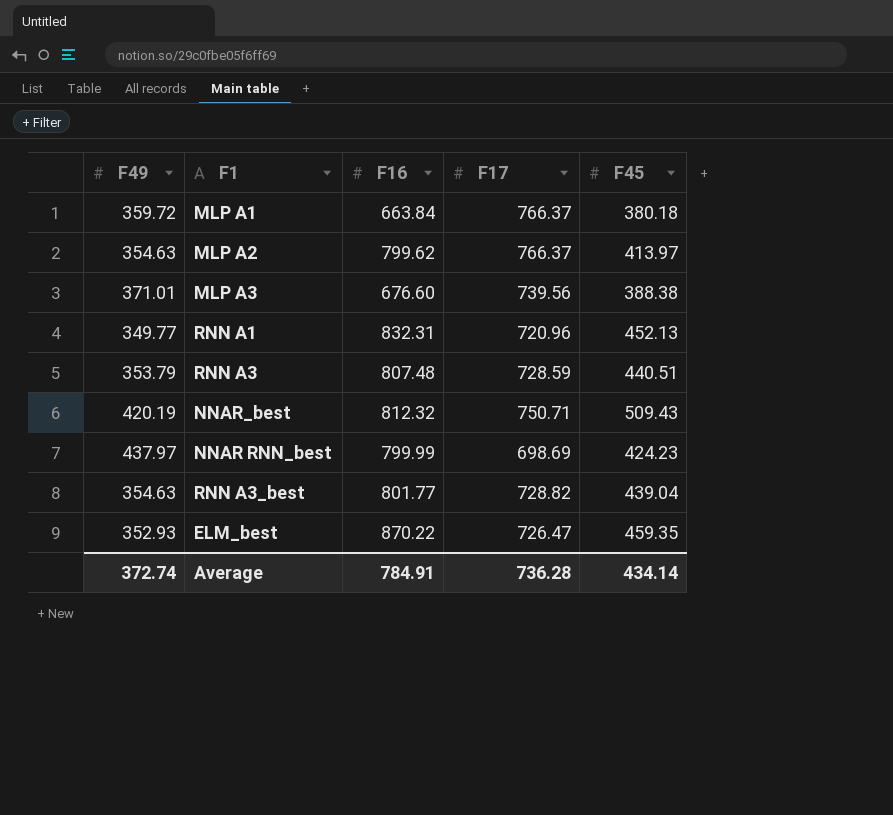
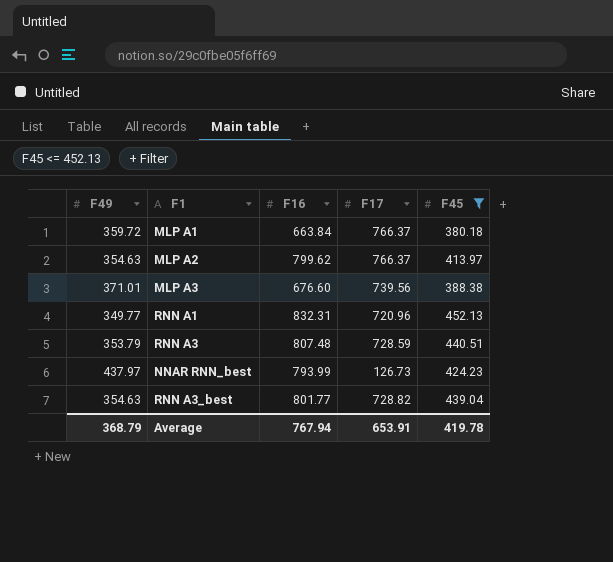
filter: none -> F45 <= 452.13
NNAR RNN_best | F16: 799.99 -> 793.99
NNAR RNN_best | F17: 698.69 -> 126.73
Average | F49: 372.74 -> 368.79
Average | F16: 784.91 -> 767.94
Average | F17: 736.28 -> 653.91
Average | F45: 434.14 -> 419.78

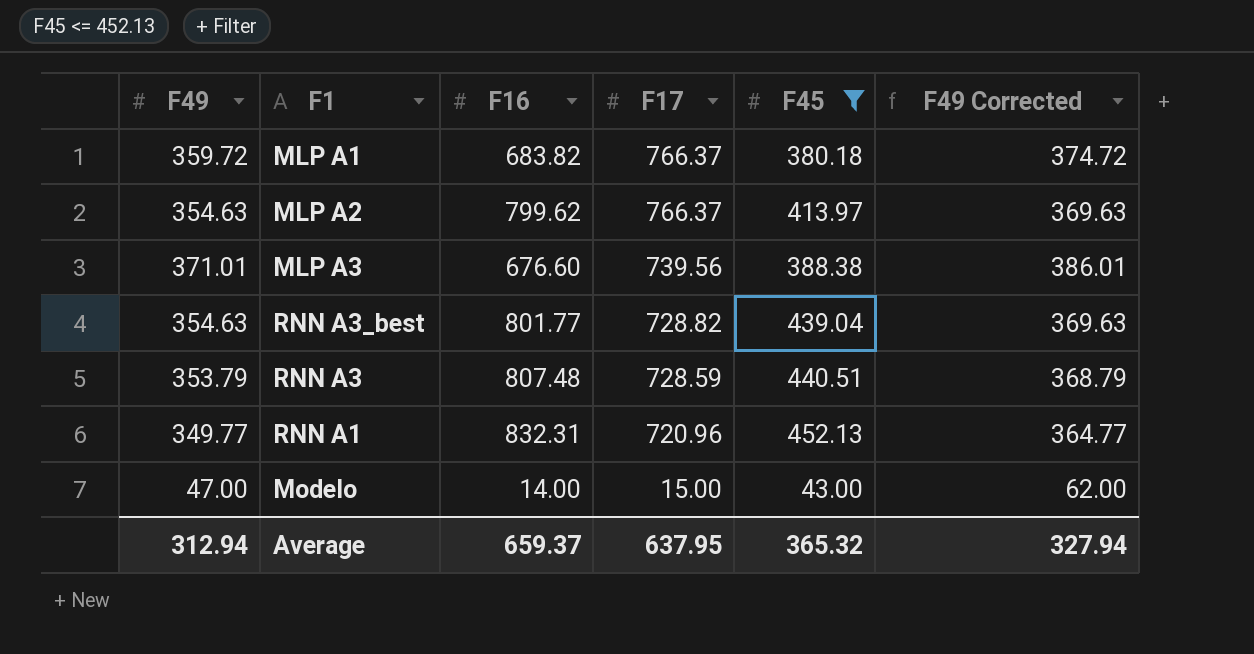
row order: none -> F17 descending
column F49 Corrected | formula: none -> [F49] + 15
row NNAR RNN_best: 437.97 | 793.99 | 126.73 | 424.23 -> none
MLP A1 | F16: 663.84 -> 683.82
row Modelo: none -> 47.00 | 14.00 | 15.00 | 43.00 | 62.00
Average | F49: 368.79 -> 312.94
Average | F16: 767.94 -> 659.37
Average | F17: 653.91 -> 637.95
Average | F45: 419.78 -> 365.32

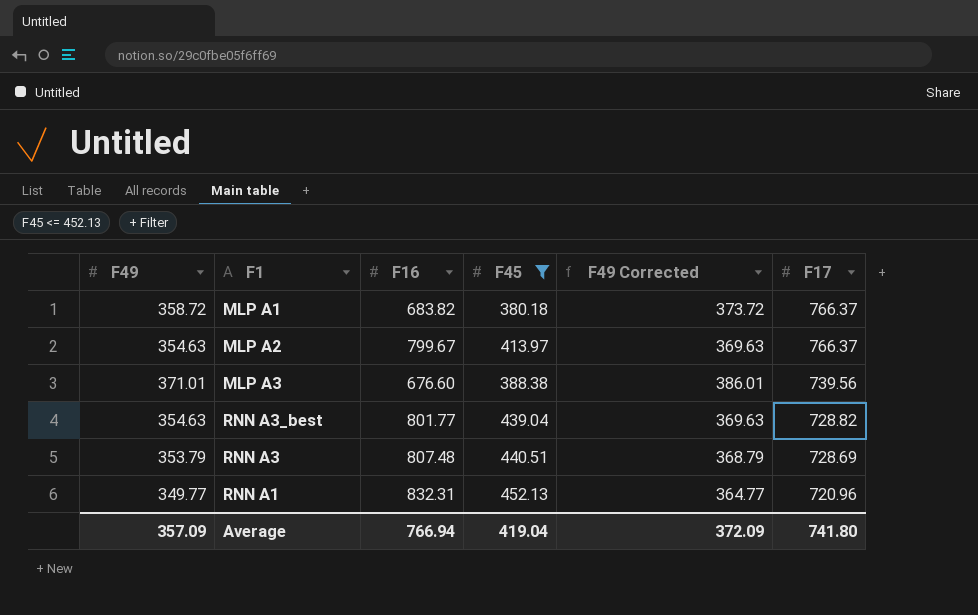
column F17 | position: 4 -> 6
row Modelo: 47.00 | 14.00 | 15.00 | 43.00 | 62.00 -> none
MLP A1 | F49: 359.72 -> 358.72
MLP A1 | F49 Corrected: 374.72 -> 373.72
MLP A2 | F16: 799.62 -> 799.67
RNN A3 | F17: 728.59 -> 728.69
Average | F49: 312.94 -> 357.09
Average | F16: 659.37 -> 766.94
Average | F45: 365.32 -> 419.04
Average | F49 Corrected: 327.94 -> 372.09
Average | F17: 637.95 -> 741.80

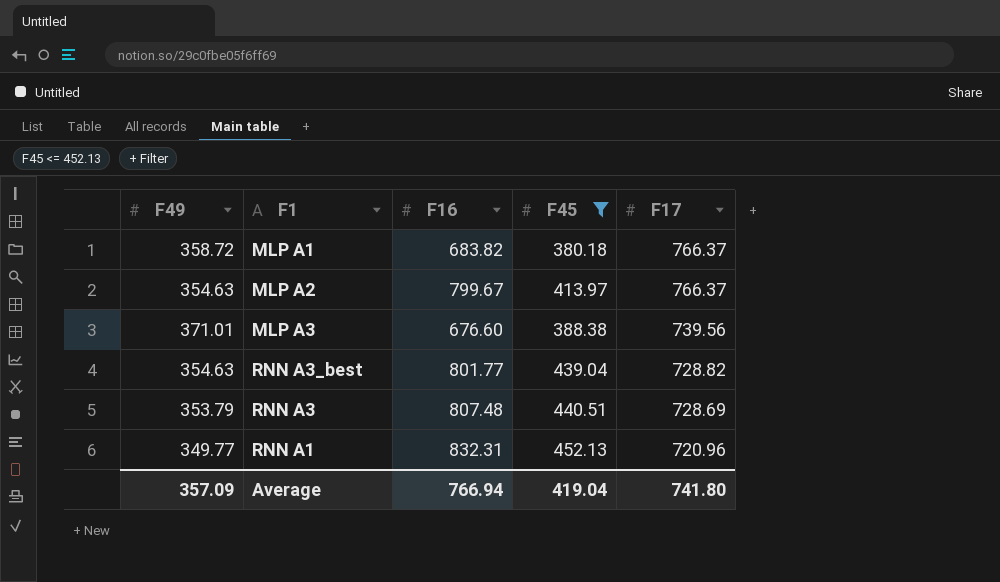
column F49 Corrected | formula: [F49] + 15 -> none

